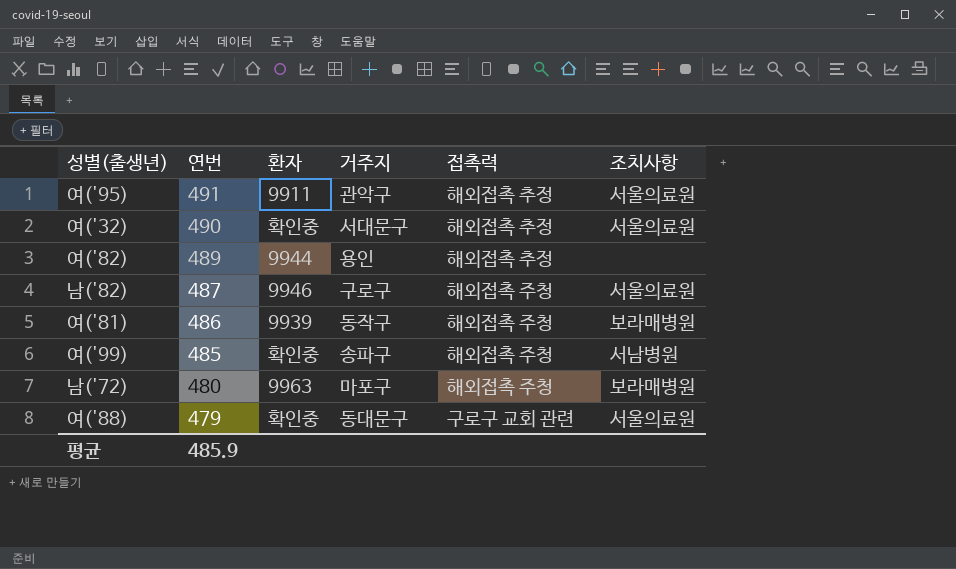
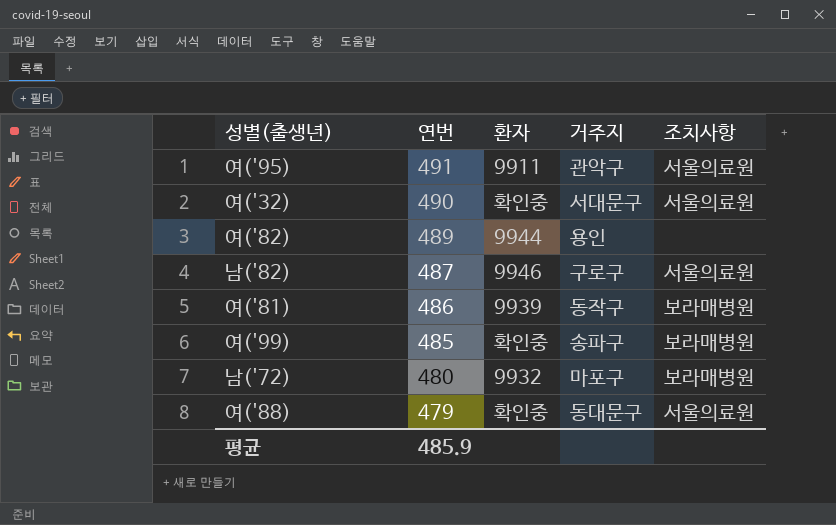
column 접촉력 | position: 5 -> none
여('99) | 조치사항: 서남병원 -> 보라매병원
남('72) | 환자: 9963 -> 9932

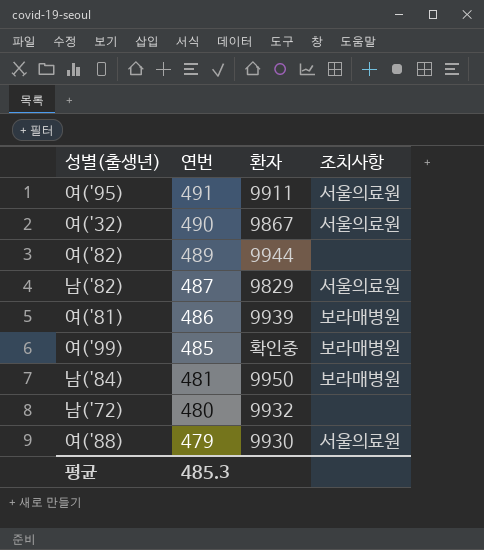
column 거주지 | position: 4 -> none
여('32) | 환자: 확인중 -> 9867
남('82) | 환자: 9946 -> 9829
row 남('84): none -> 481 | 9950 | 보라매병원
남('72) | 조치사항: 보라매병원 -> none
여('88) | 환자: 확인중 -> 9930
평균 | 연번: 485.9 -> 485.3

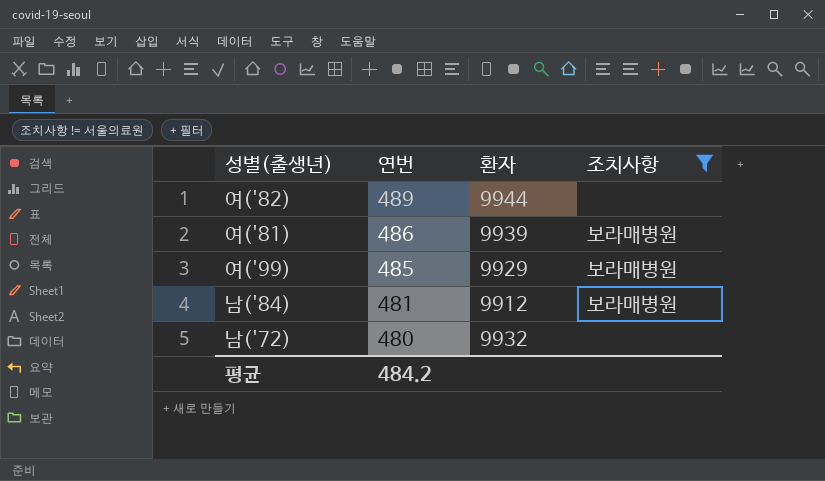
filter: none -> 조치사항 != 서울의료원
여('99) | 환자: 확인중 -> 9929
남('84) | 환자: 9950 -> 9912
평균 | 연번: 485.3 -> 484.2

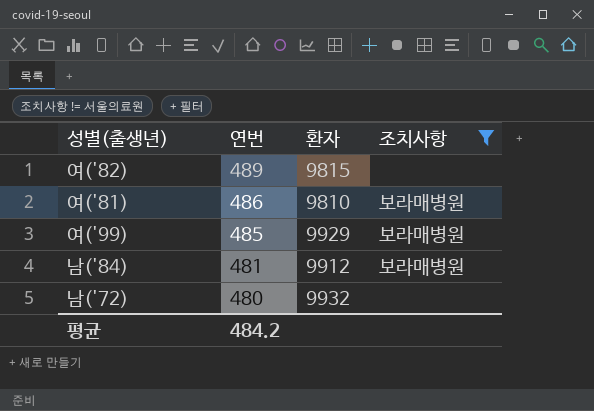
여('82) | 환자: 9944 -> 9815
여('81) | 환자: 9939 -> 9810

